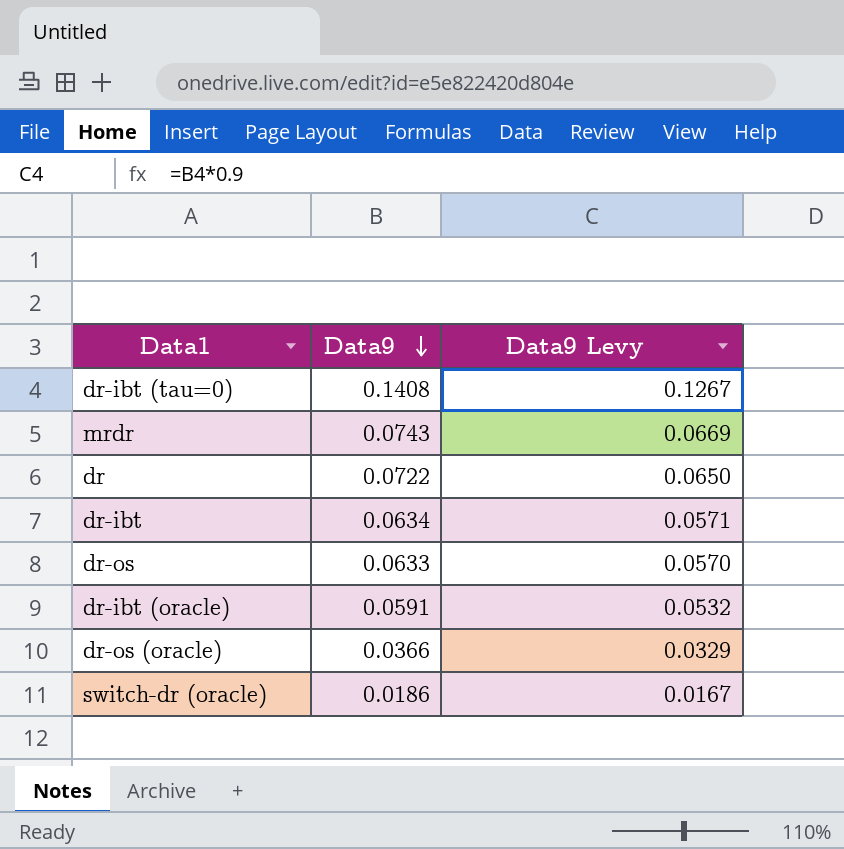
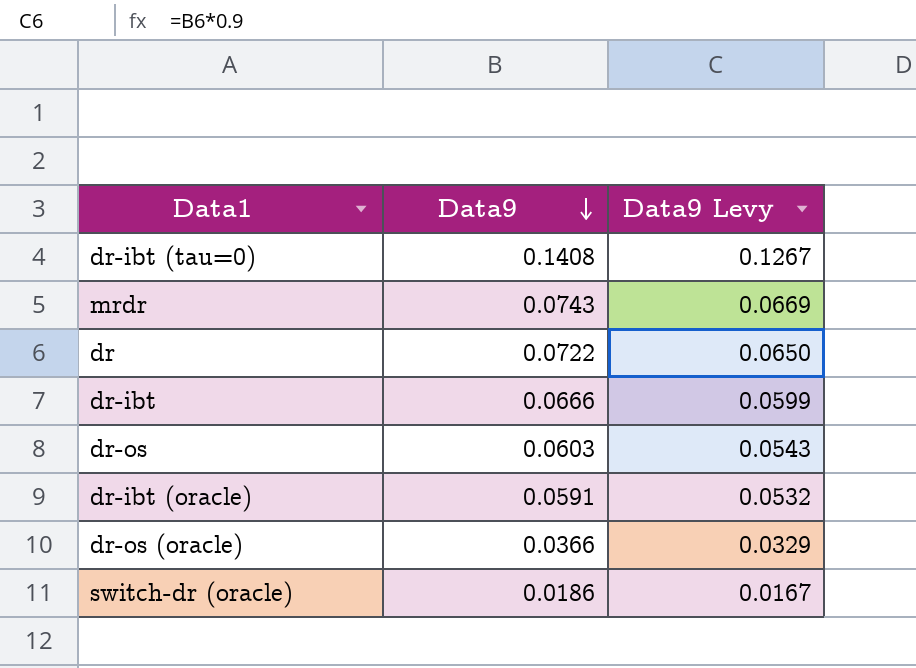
dr-ibt | Data9: 0.0634 -> 0.0666
dr-ibt | Data9 Levy: 0.0571 -> 0.0599
dr-os | Data9: 0.0633 -> 0.0603
dr-os | Data9 Levy: 0.0570 -> 0.0543

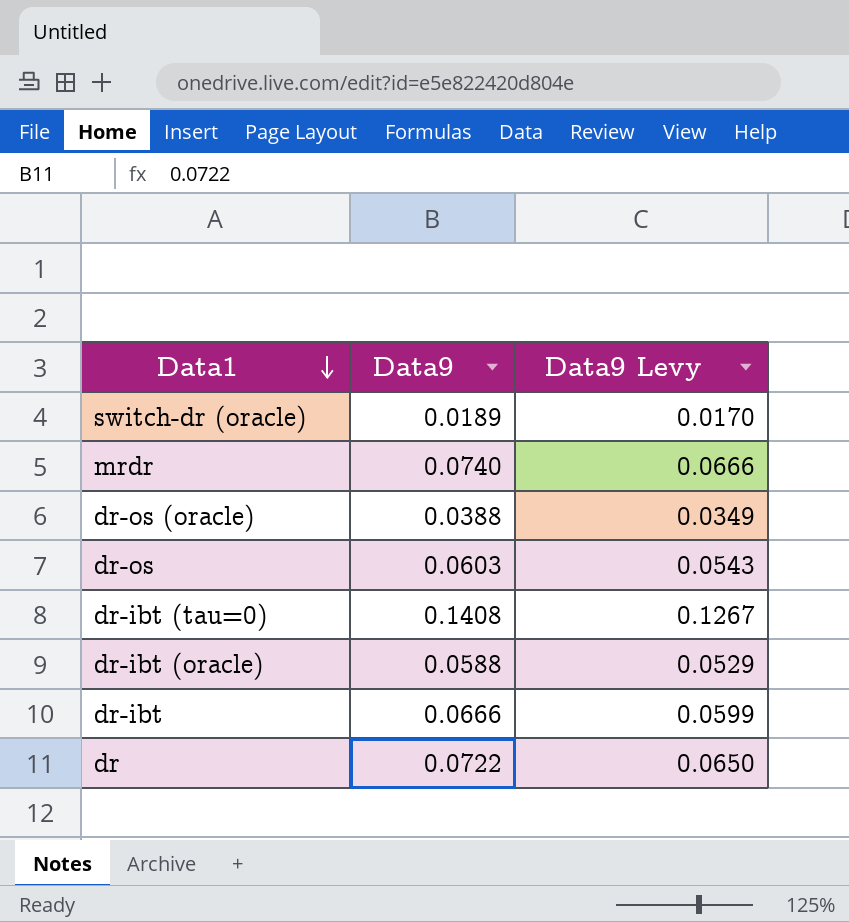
row order: Data9 descending -> Data1 descending
switch-dr (oracle) | Data9: 0.0186 -> 0.0189
switch-dr (oracle) | Data9 Levy: 0.0167 -> 0.0170
mrdr | Data9: 0.0743 -> 0.0740
mrdr | Data9 Levy: 0.0669 -> 0.0666
dr-os (oracle) | Data9: 0.0366 -> 0.0388
dr-os (oracle) | Data9 Levy: 0.0329 -> 0.0349
dr-ibt (oracle) | Data9: 0.0591 -> 0.0588
dr-ibt (oracle) | Data9 Levy: 0.0532 -> 0.0529

